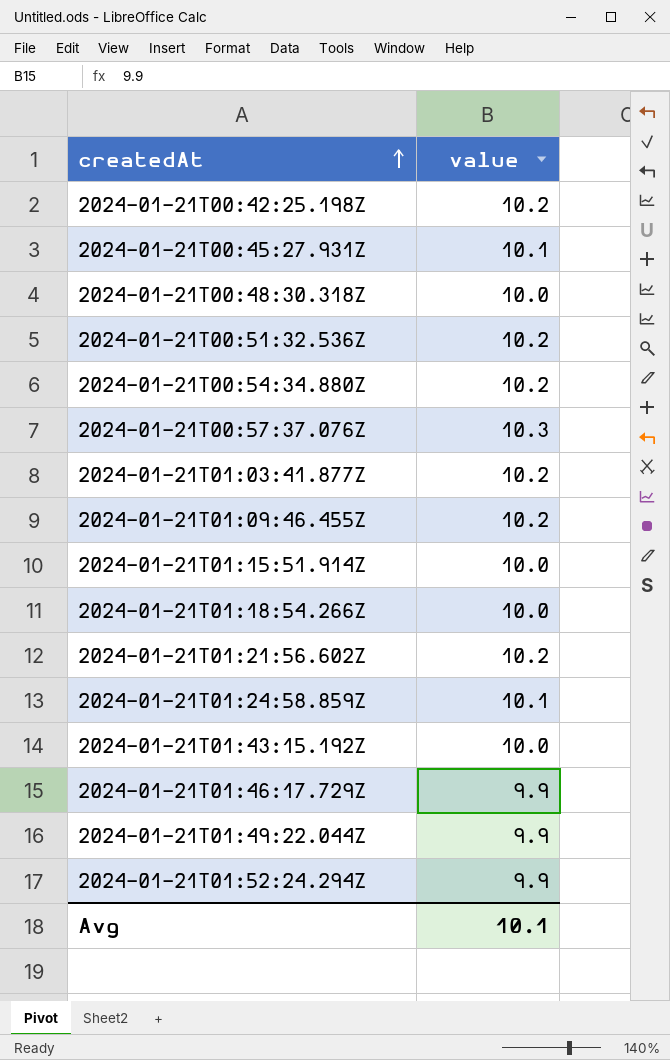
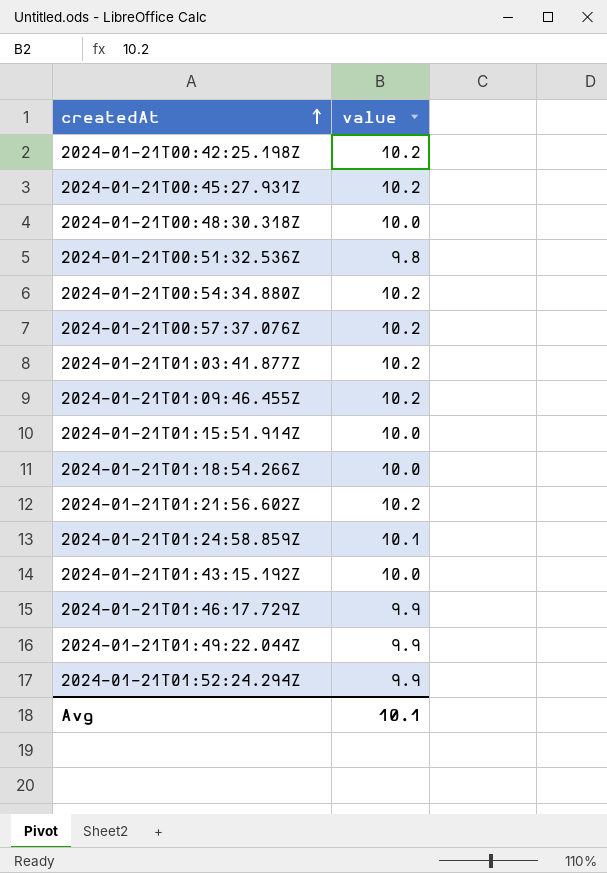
2024-01-21T00:45:27.931Z | value: 10.1 -> 10.2
2024-01-21T00:51:32.536Z | value: 10.2 -> 9.8
2024-01-21T00:57:37.076Z | value: 10.3 -> 10.2

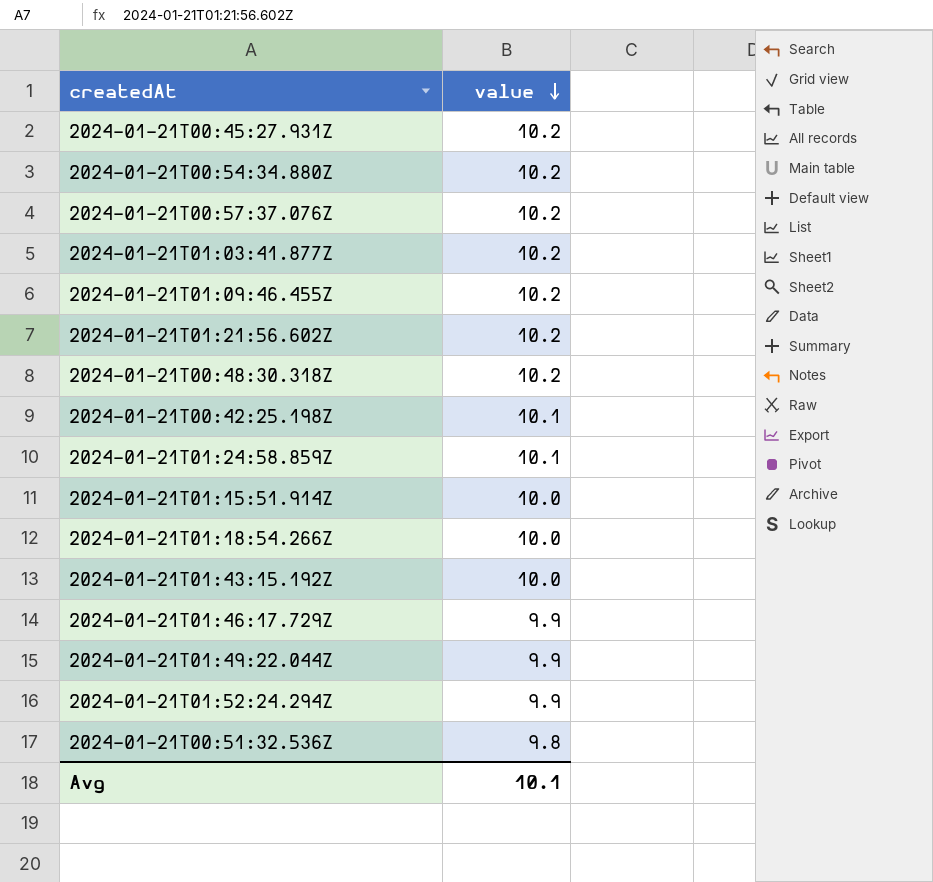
row order: createdAt ascending -> value descending
2024-01-21T00:48:30.318Z | value: 10.0 -> 10.2
2024-01-21T00:42:25.198Z | value: 10.2 -> 10.1

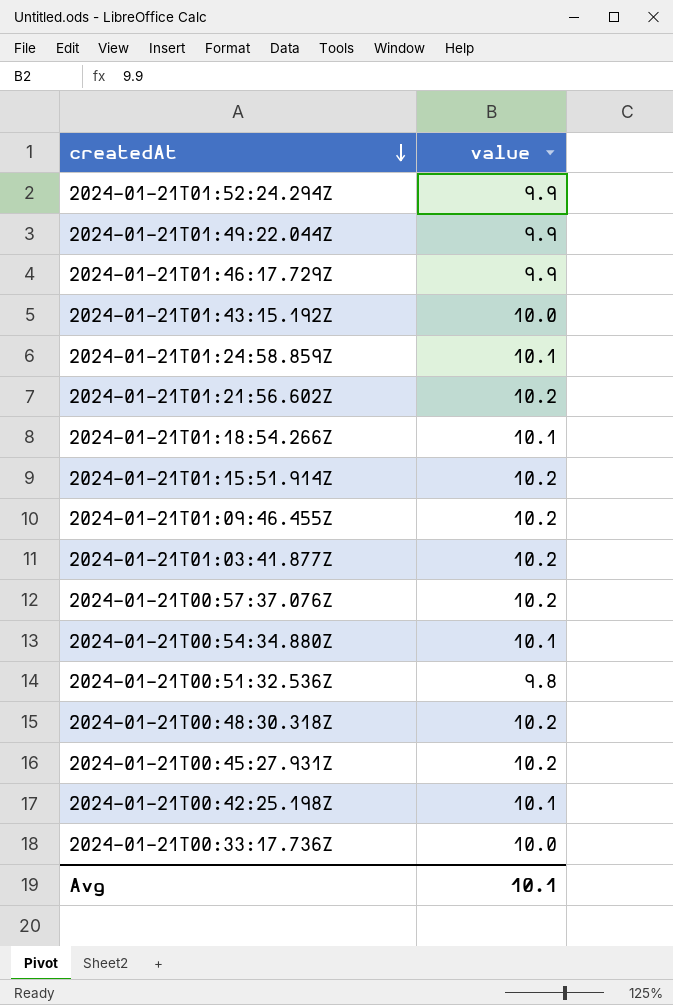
row order: value descending -> createdAt descending
2024-01-21T01:18:54.266Z | value: 10.0 -> 10.1
2024-01-21T01:15:51.914Z | value: 10.0 -> 10.2
2024-01-21T00:54:34.880Z | value: 10.2 -> 10.1
row 2024-01-21T00:33:17.736Z: none -> 10.0

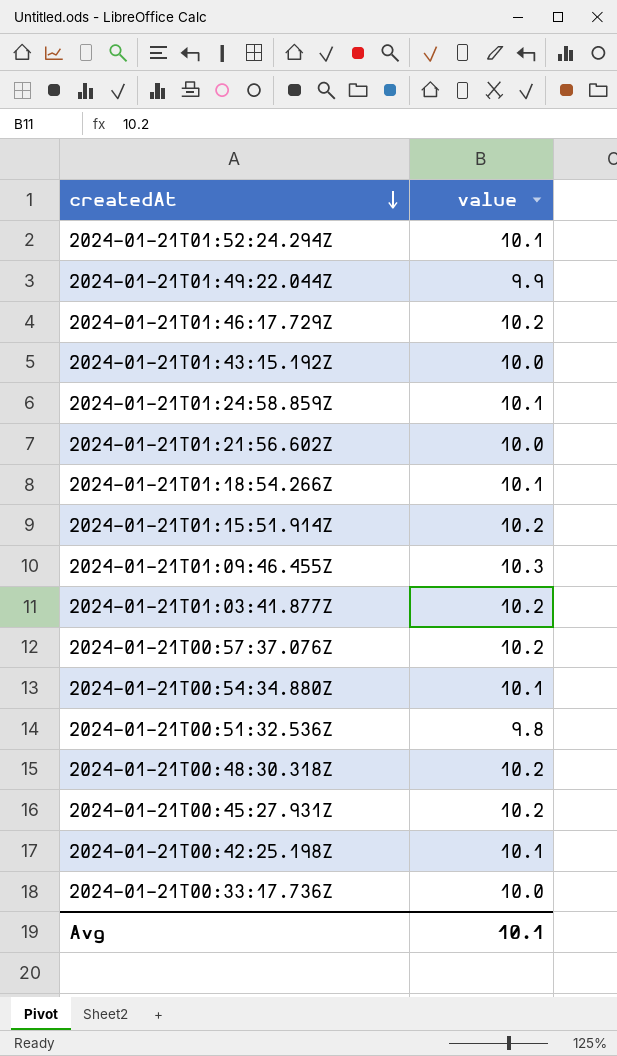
2024-01-21T01:52:24.294Z | value: 9.9 -> 10.1
2024-01-21T01:46:17.729Z | value: 9.9 -> 10.2
2024-01-21T01:21:56.602Z | value: 10.2 -> 10.0
2024-01-21T01:09:46.455Z | value: 10.2 -> 10.3

